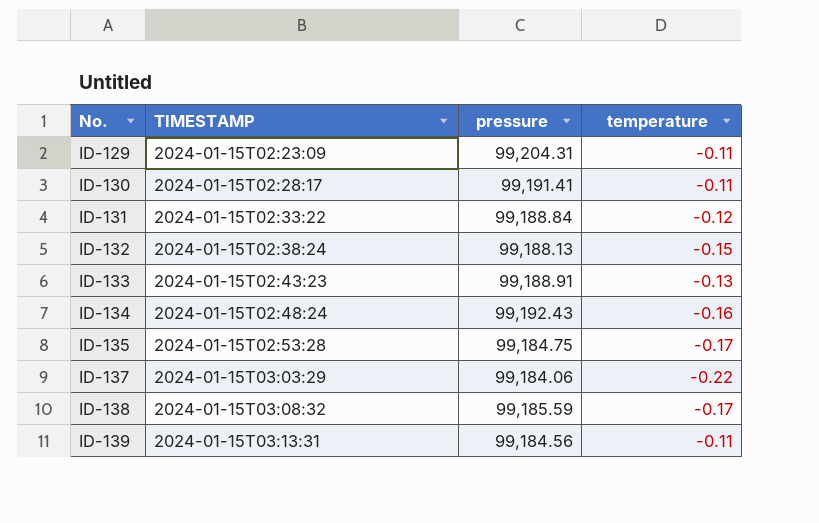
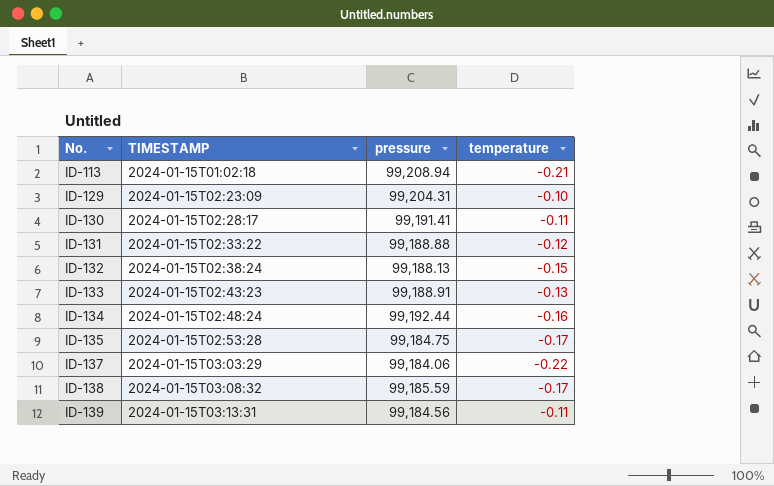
row ID-113: none -> 2024-01-15T01:02:18 | 99,208.94 | -0.21
ID-129 | temperature: -0.11 -> -0.10
ID-131 | pressure: 99,188.84 -> 99,188.88
ID-134 | pressure: 99,192.43 -> 99,192.44

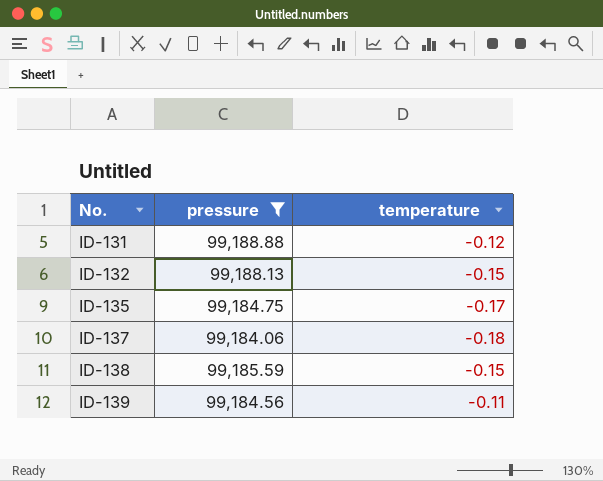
filter: none -> pressure <= 99,188.88
column TIMESTAMP | position: 2 -> none
ID-137 | temperature: -0.22 -> -0.18
ID-138 | temperature: -0.17 -> -0.15

